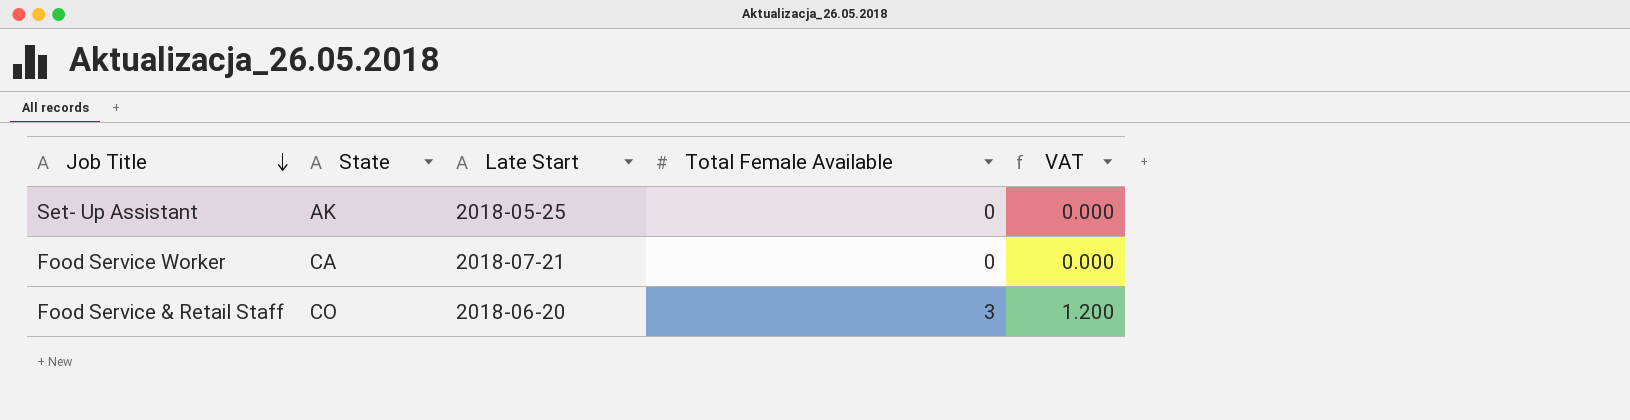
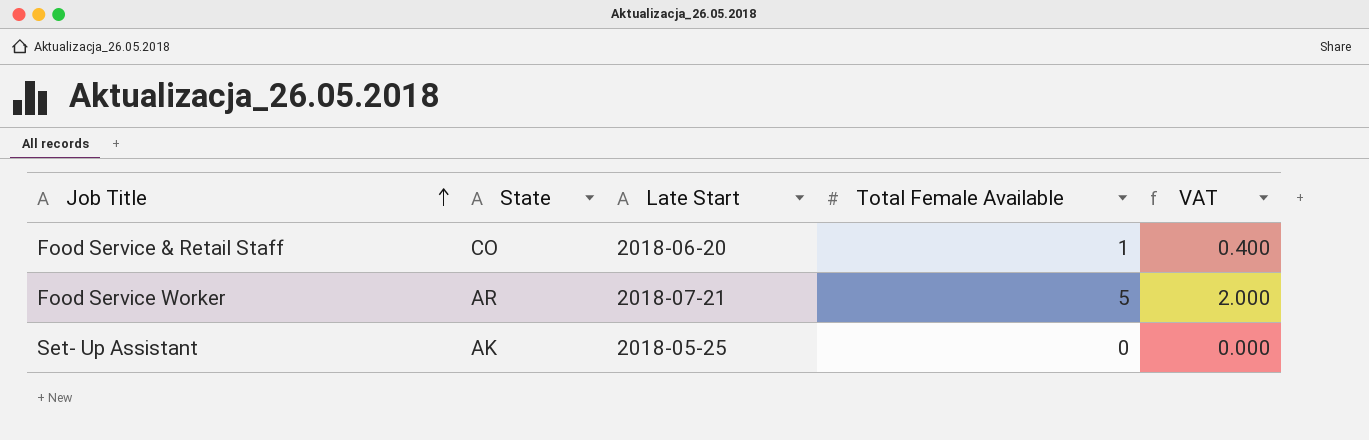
row order: Job Title descending -> Job Title ascending
Food Service & Retail Staff | Total Female Available: 3 -> 1
Food Service & Retail Staff | VAT: 1.200 -> 0.400
Food Service Worker | State: CA -> AR
Food Service Worker | Total Female Available: 0 -> 5
Food Service Worker | VAT: 0.000 -> 2.000

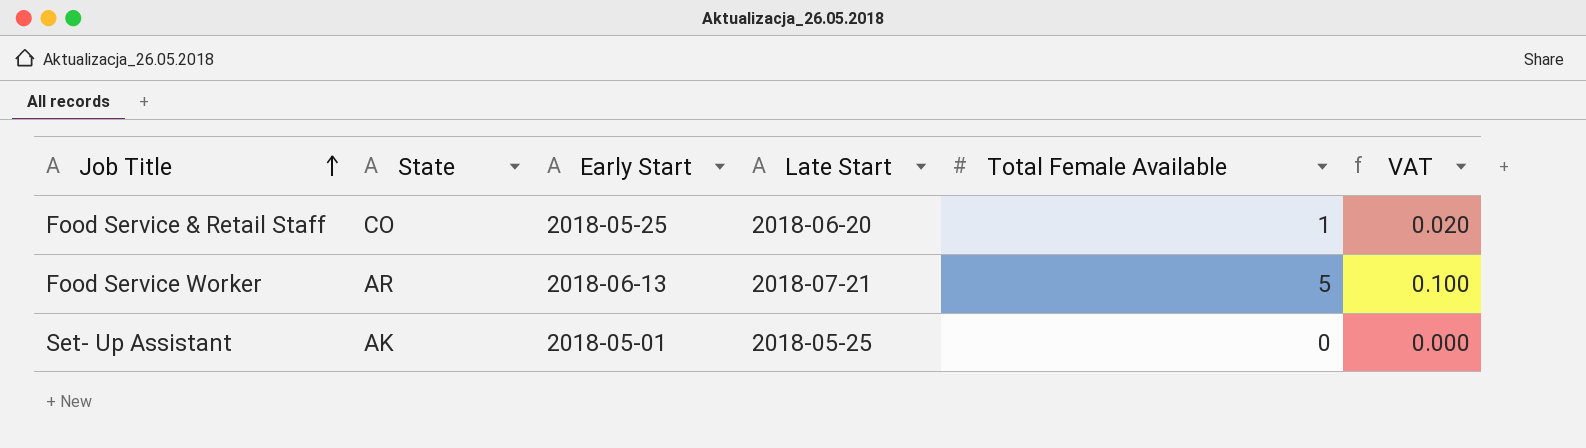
column Early Start | position: none -> 3
column VAT | formula: [Total Female Available] * 0.4 -> [Total Female Available] * 0.02

